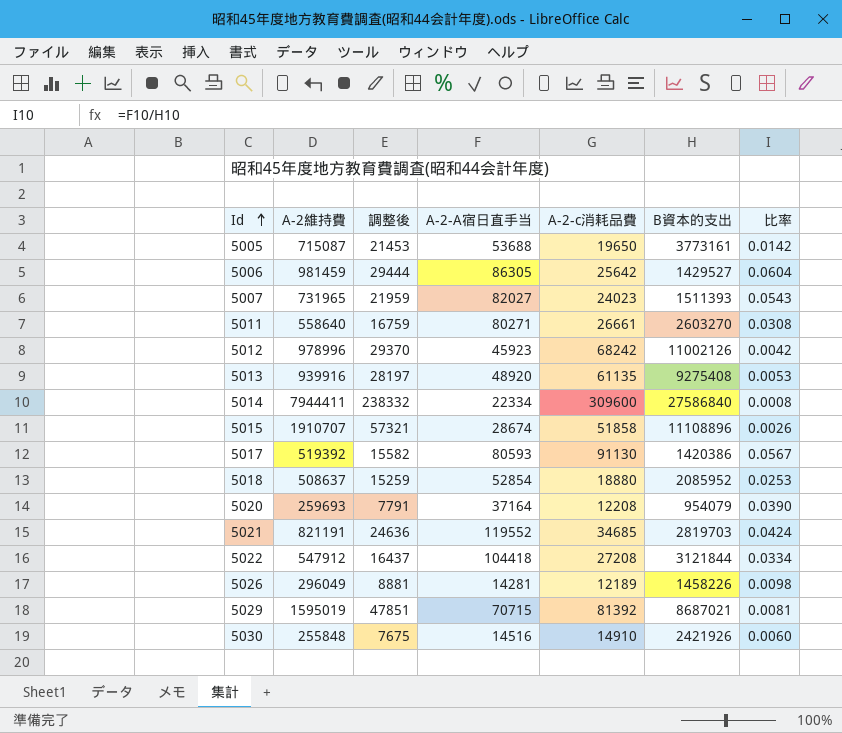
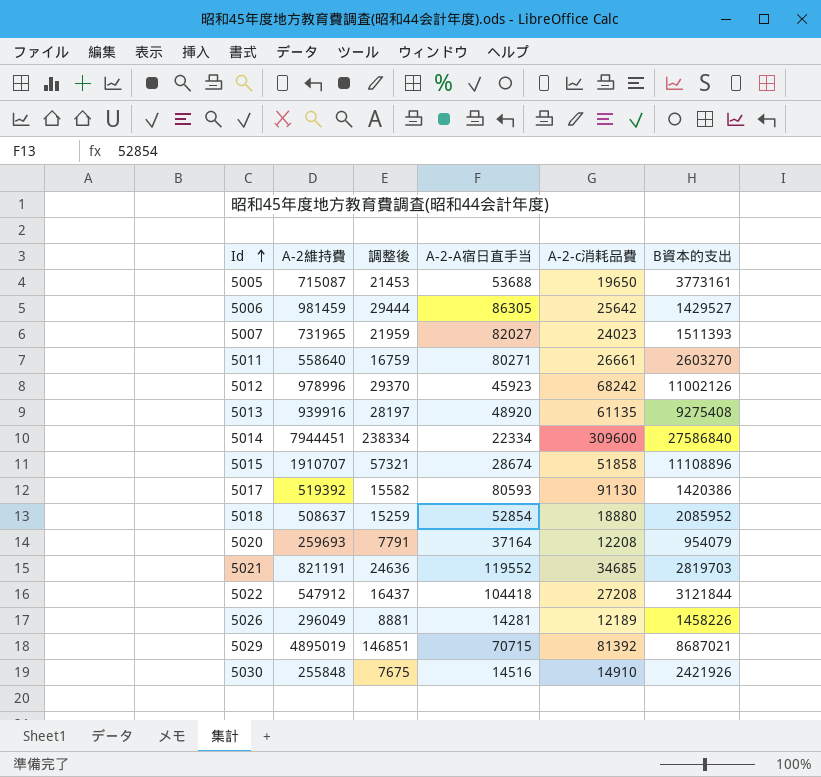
column 比率 | formula: [A-2-A宿日直手当] / [B資本的支出] -> none
5014 | A-2維持費: 7944411 -> 7944451
5014 | 調整後: 238332 -> 238334
5029 | A-2維持費: 1595019 -> 4895019
5029 | 調整後: 47851 -> 146851

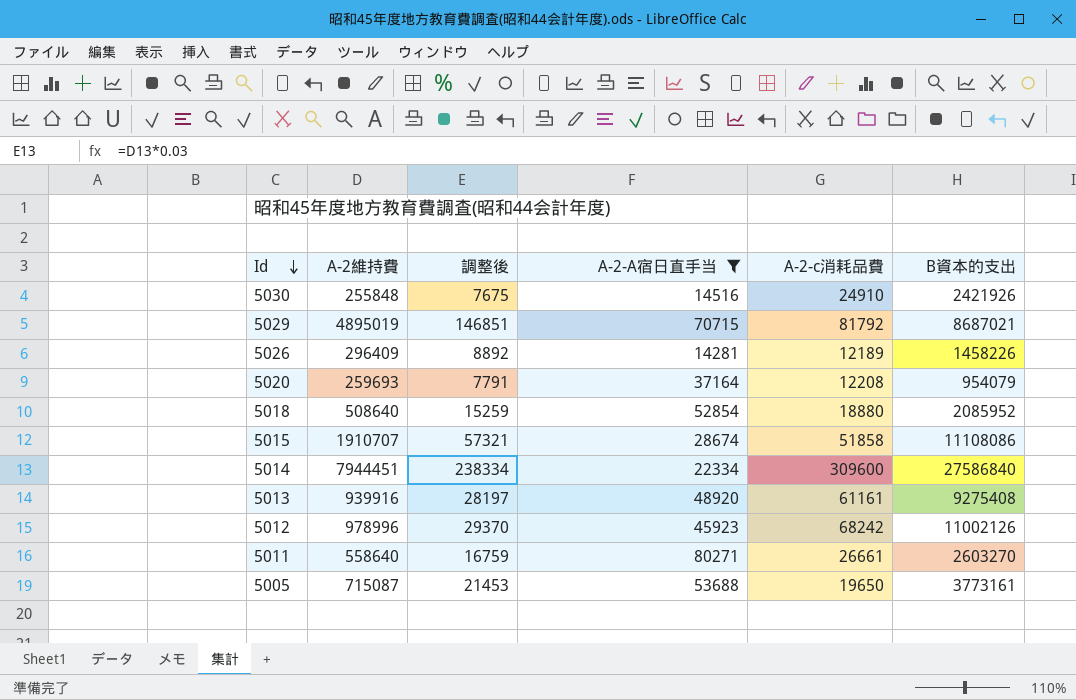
filter: none -> A-2-A宿日直手当 <= 80271
row order: Id ascending -> Id descending
5030 | A-2-c消耗品費: 14910 -> 24910
5029 | A-2-c消耗品費: 81392 -> 81792
5026 | A-2維持費: 296049 -> 296409
5026 | 調整後: 8881 -> 8892
5018 | A-2維持費: 508637 -> 508640
5015 | B資本的支出: 11108896 -> 11108086
5013 | A-2-c消耗品費: 61135 -> 61161

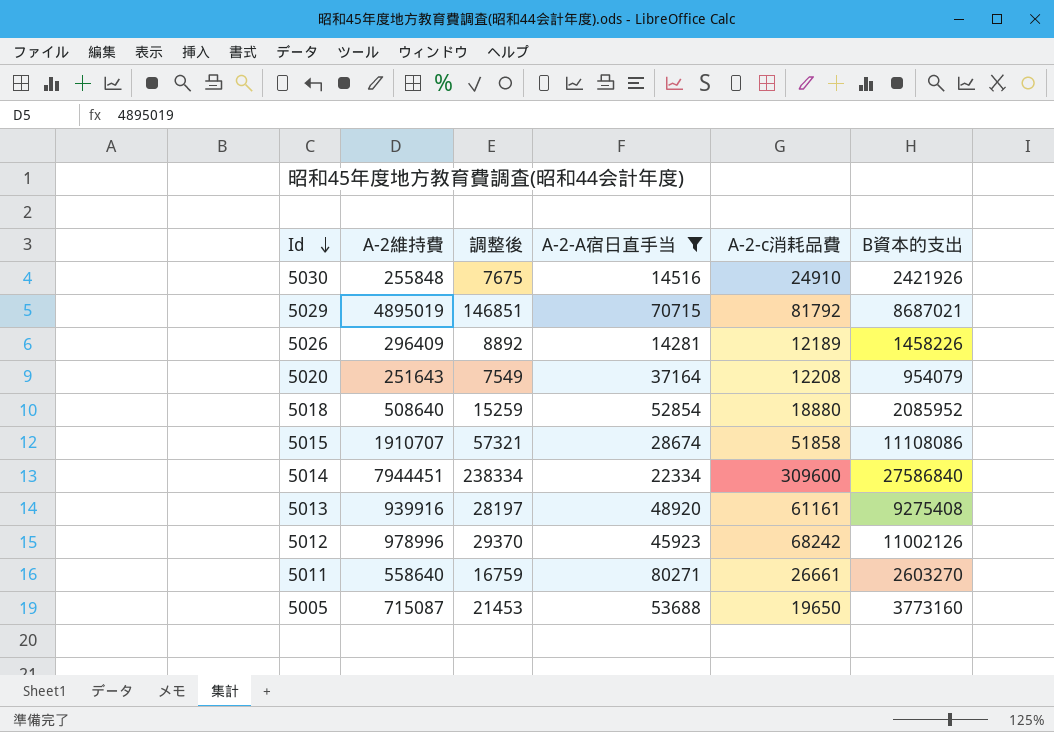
5020 | A-2維持費: 259693 -> 251643
5020 | 調整後: 7791 -> 7549
5005 | B資本的支出: 3773161 -> 3773160

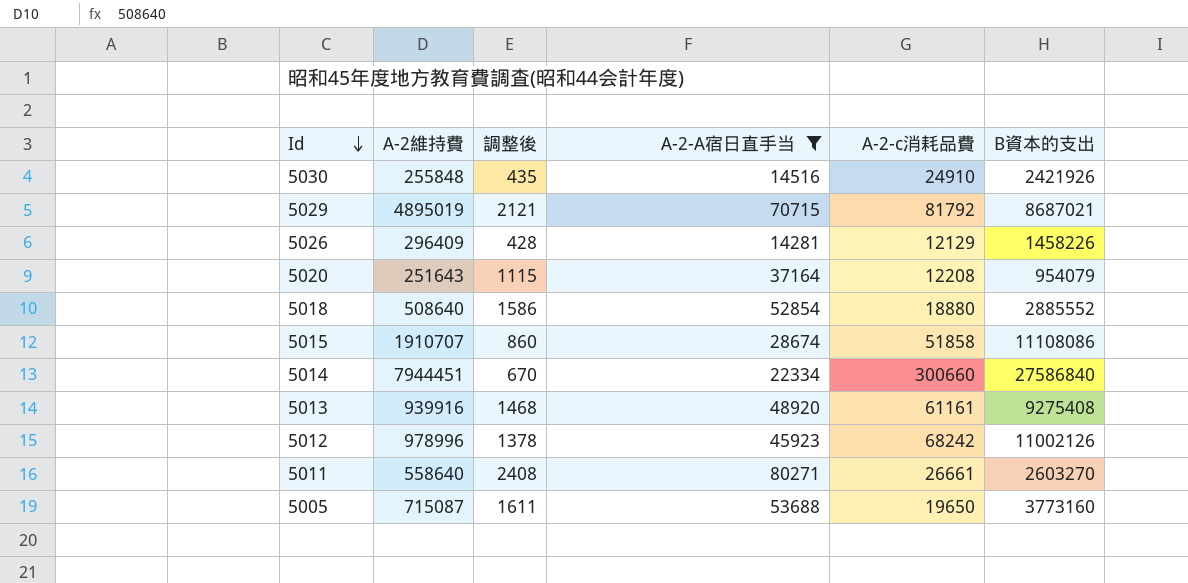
column 調整後 | formula: [A-2維持費] * 0.03 -> [A-2-A宿日直手当] * 0.03
5026 | A-2-c消耗品費: 12189 -> 12129
5018 | B資本的支出: 2085952 -> 2885552
5014 | A-2-c消耗品費: 309600 -> 300660

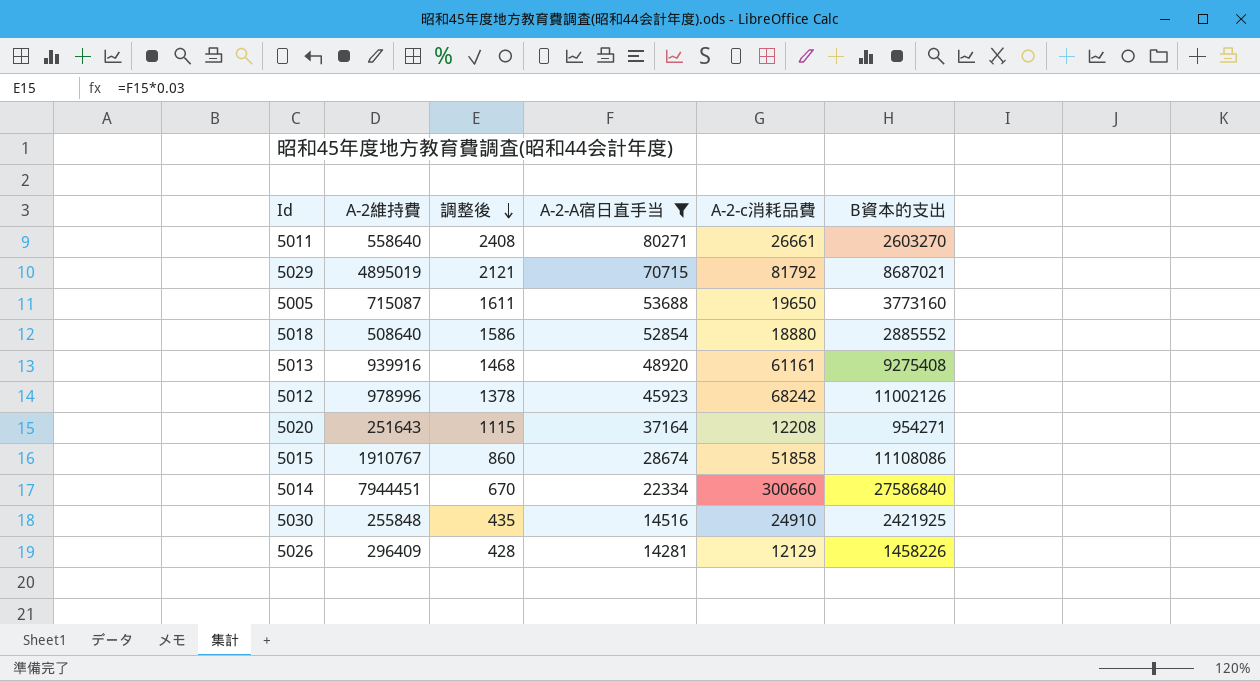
row order: Id descending -> 調整後 descending
5020 | B資本的支出: 954079 -> 954271
5015 | A-2維持費: 1910707 -> 1910767
5030 | B資本的支出: 2421926 -> 2421925

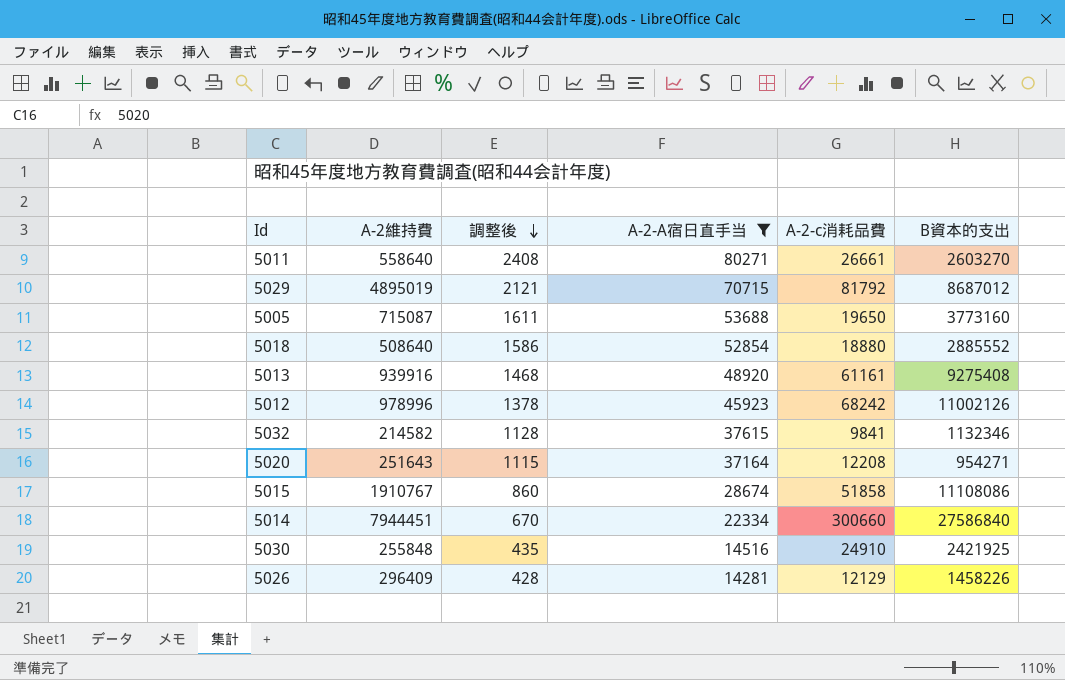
5029 | B資本的支出: 8687021 -> 8687012
row 5032: none -> 214582 | 1128 | 37615 | 9841 | 1132346

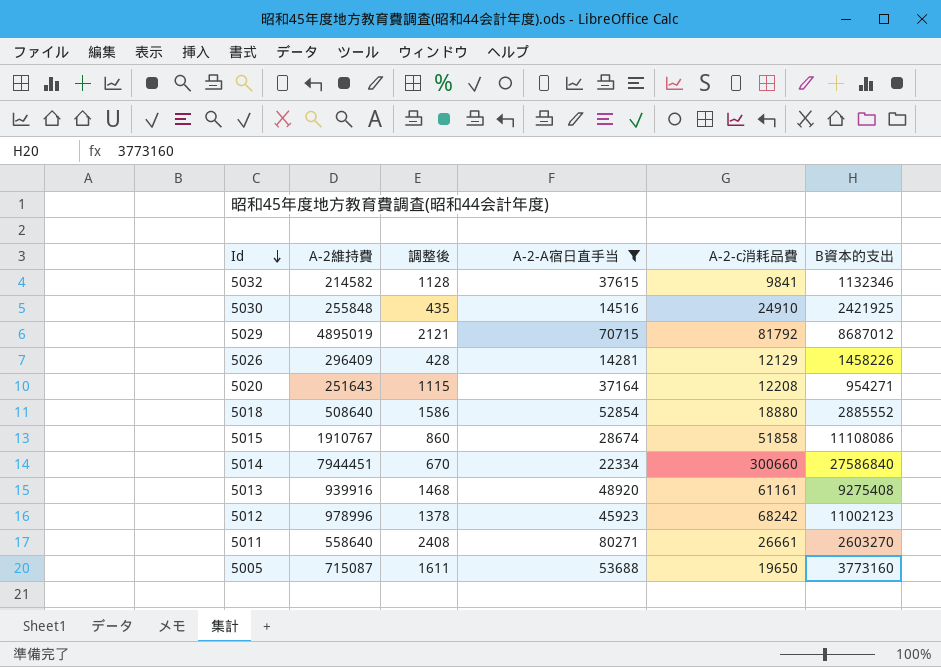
row order: 調整後 descending -> Id descending
5012 | B資本的支出: 11002126 -> 11002123

